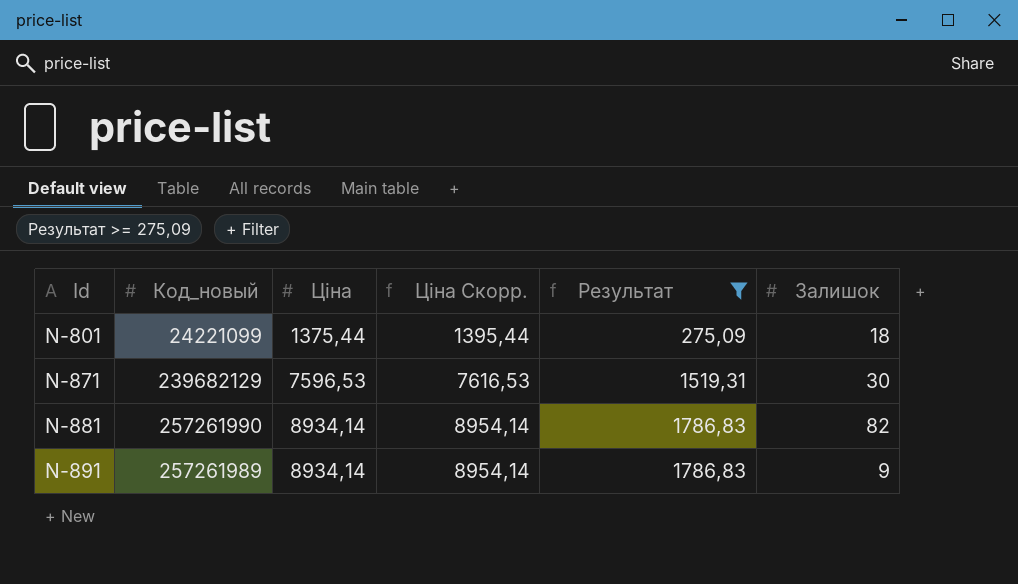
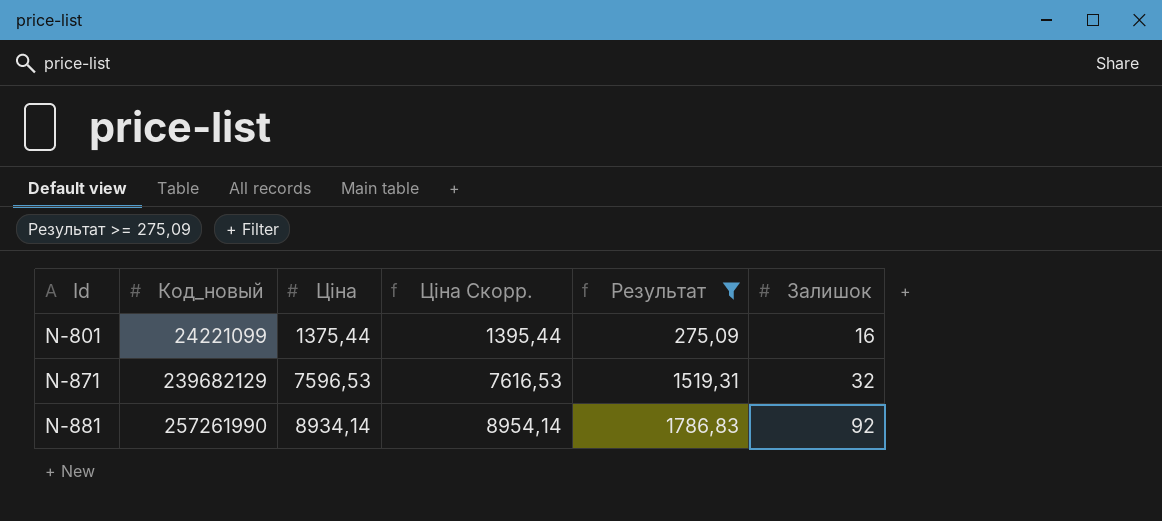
row N-891: 257261989 | 8934,14 | 8954,14 | 1786,83 | 9 -> none
N-801 | Залишок: 18 -> 16
N-871 | Залишок: 30 -> 32
N-881 | Залишок: 82 -> 92

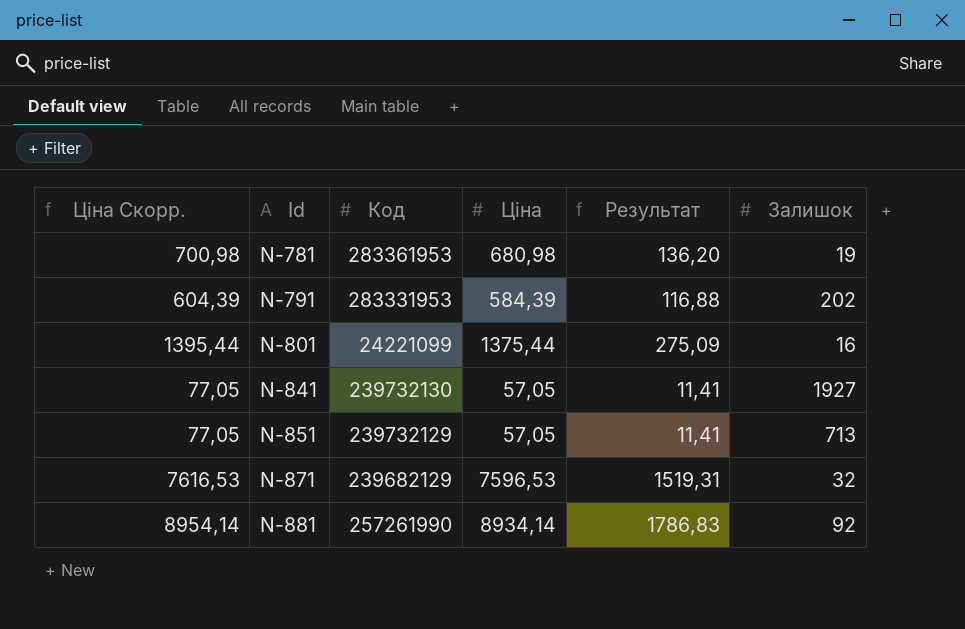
filter: Результат >= 275,09 -> none
column Ціна Скорр. | position: 4 -> 1
column name: Код_новый -> Код

